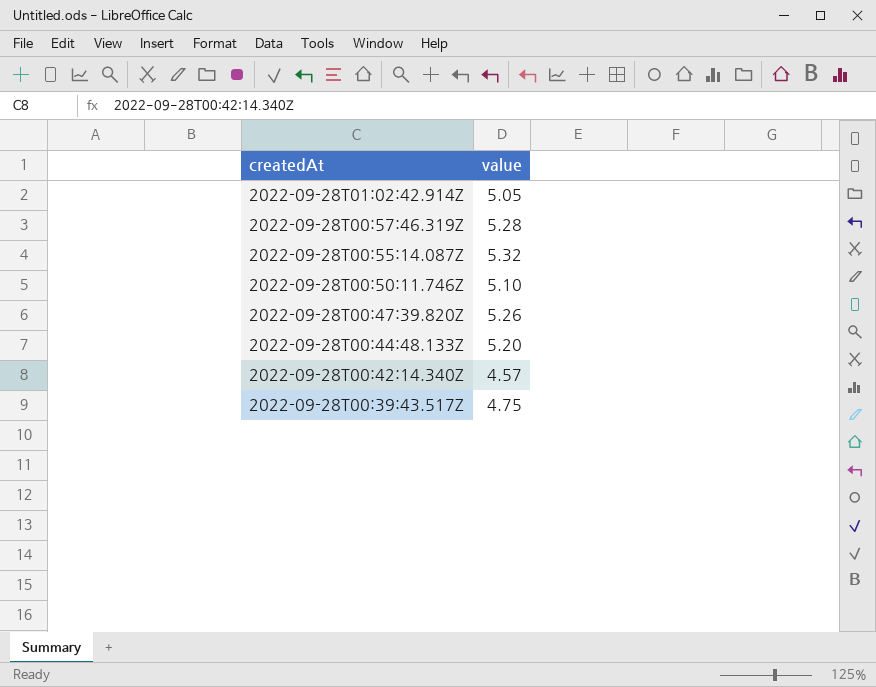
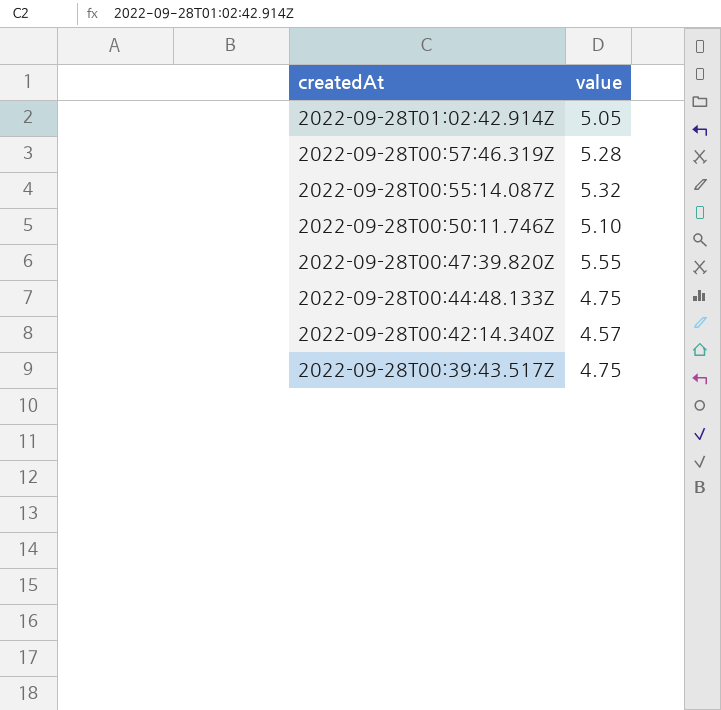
2022-09-28T00:47:39.820Z | value: 5.26 -> 5.55
2022-09-28T00:44:48.133Z | value: 5.20 -> 4.75

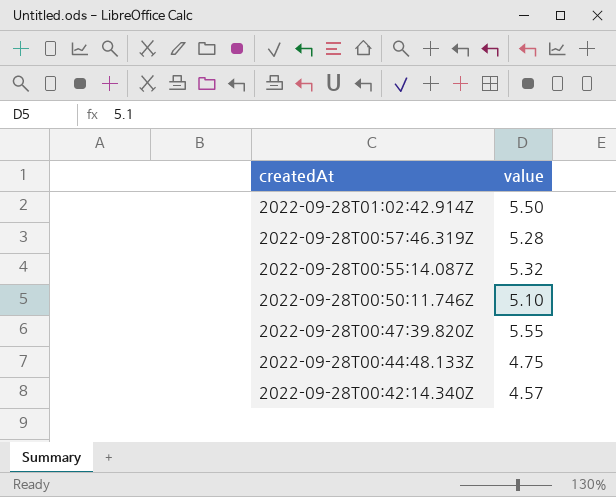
row 2022-09-28T00:39:43.517Z: 4.75 -> none
2022-09-28T01:02:42.914Z | value: 5.05 -> 5.50

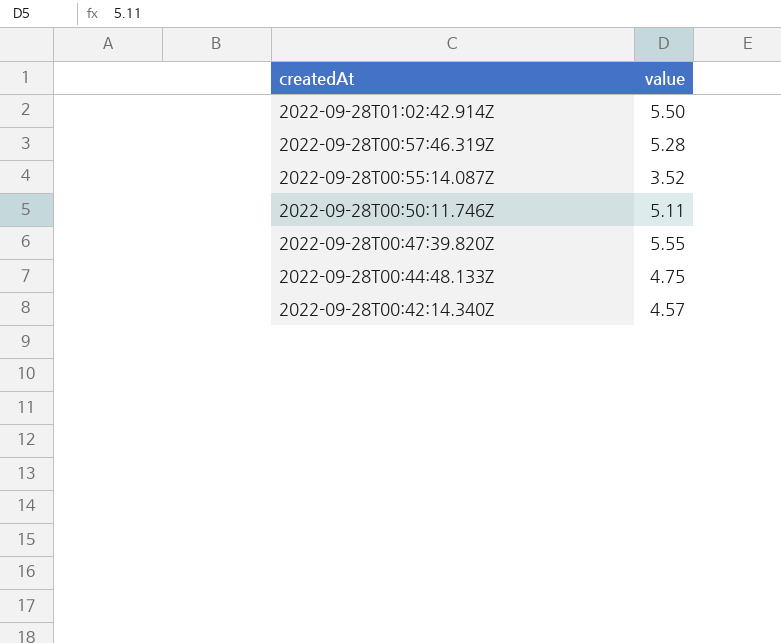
2022-09-28T00:55:14.087Z | value: 5.32 -> 3.52
2022-09-28T00:50:11.746Z | value: 5.10 -> 5.11

